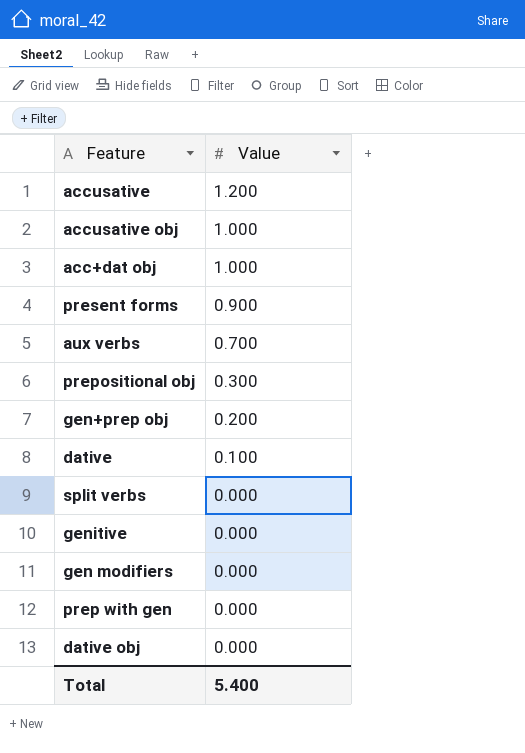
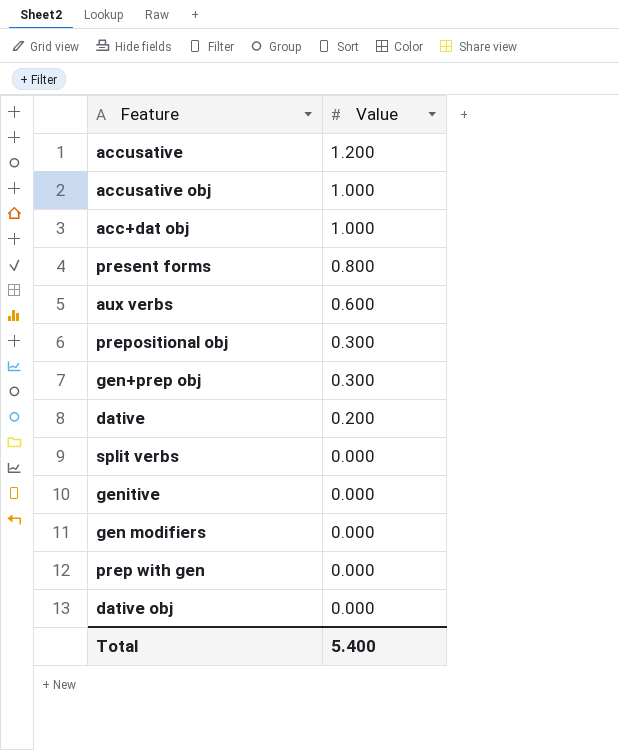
present forms | Value: 0.900 -> 0.800
aux verbs | Value: 0.700 -> 0.600
gen+prep obj | Value: 0.200 -> 0.300
dative | Value: 0.100 -> 0.200

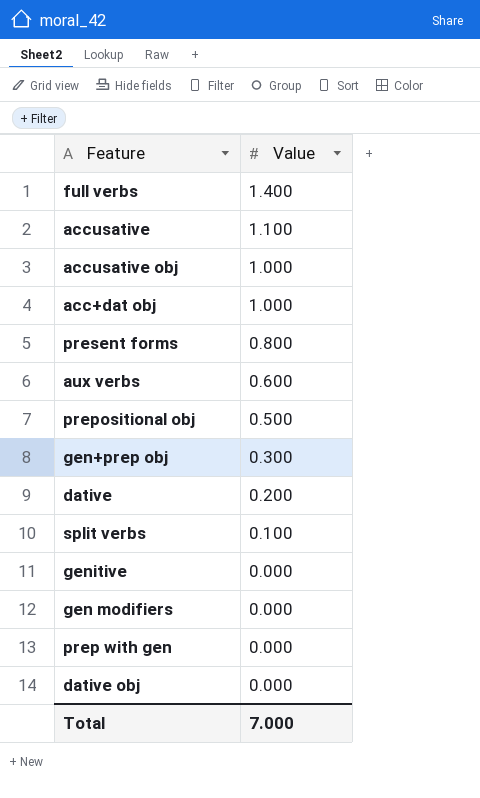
row full verbs: none -> 1.400
accusative | Value: 1.200 -> 1.100
prepositional obj | Value: 0.300 -> 0.500
split verbs | Value: 0.000 -> 0.100
Total | Value: 5.400 -> 7.000

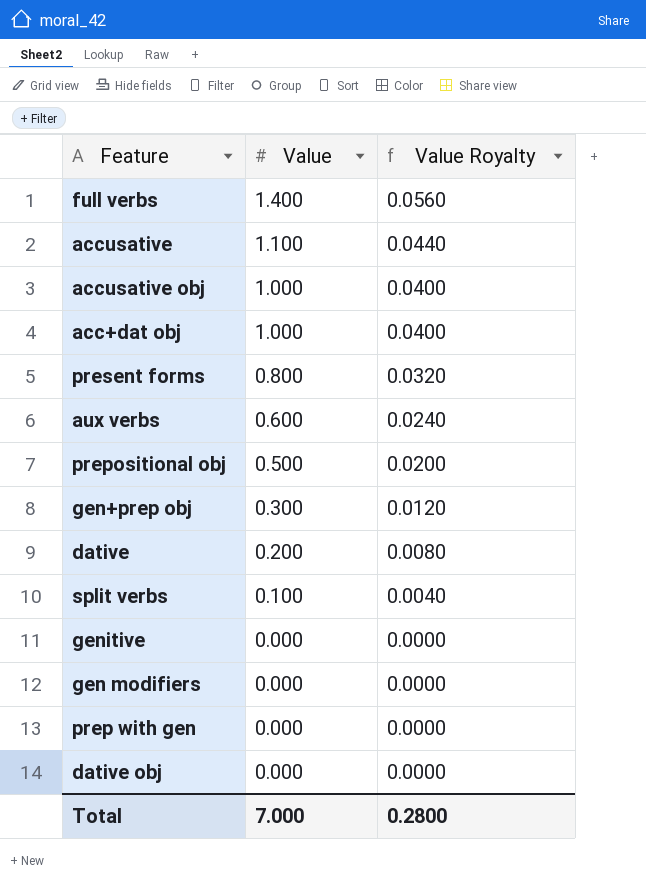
column Value Royalty | formula: none -> [Value] * 0.04

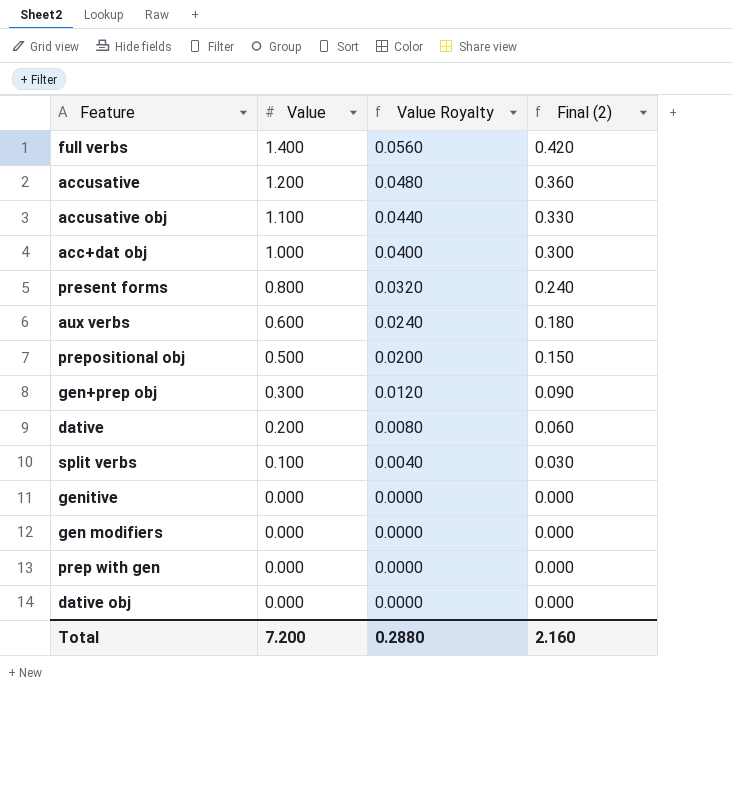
column Final (2) | formula: none -> [Value] * 0.3
accusative | Value: 1.100 -> 1.200
accusative | Value Royalty: 0.0440 -> 0.0480
accusative obj | Value: 1.000 -> 1.100
accusative obj | Value Royalty: 0.0400 -> 0.0440
Total | Value: 7.000 -> 7.200
Total | Value Royalty: 0.2800 -> 0.2880

